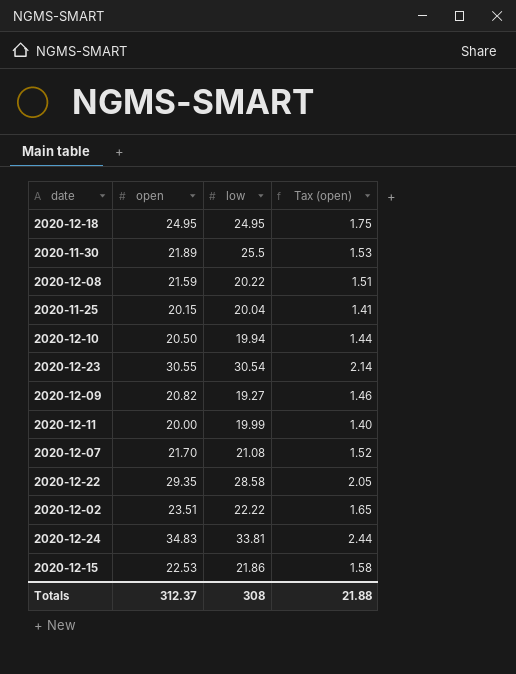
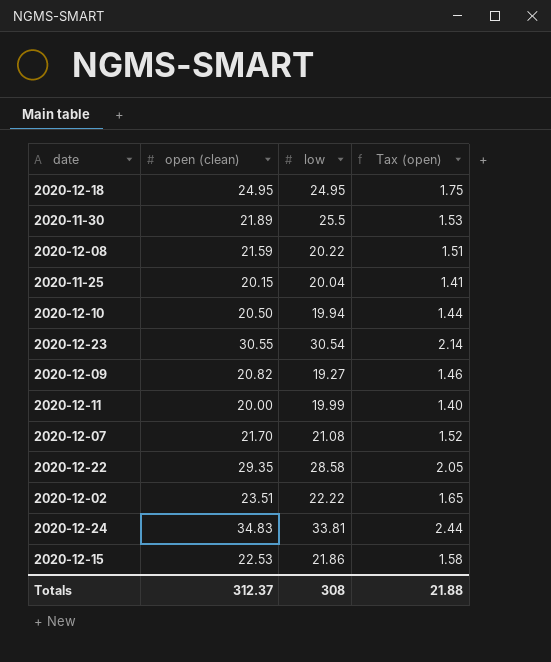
column name: open -> open (clean)

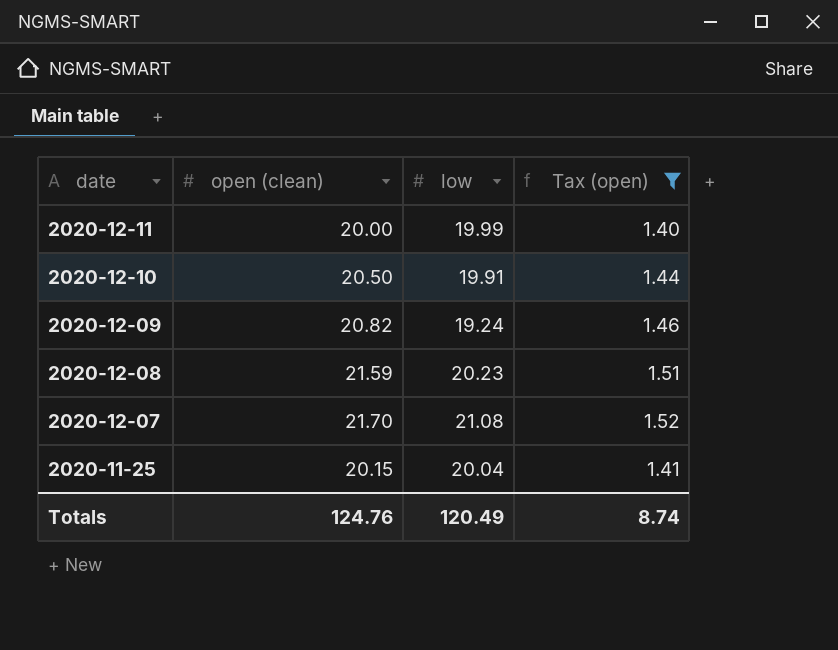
filter: none -> Tax (open) <= 1.52
row order: none -> date descending
2020-12-10 | low: 19.94 -> 19.91
2020-12-09 | low: 19.27 -> 19.24
2020-12-08 | low: 20.22 -> 20.23
Totals | open (clean): 312.37 -> 124.76
Totals | low: 308 -> 120.49
Totals | Tax (open): 21.88 -> 8.74

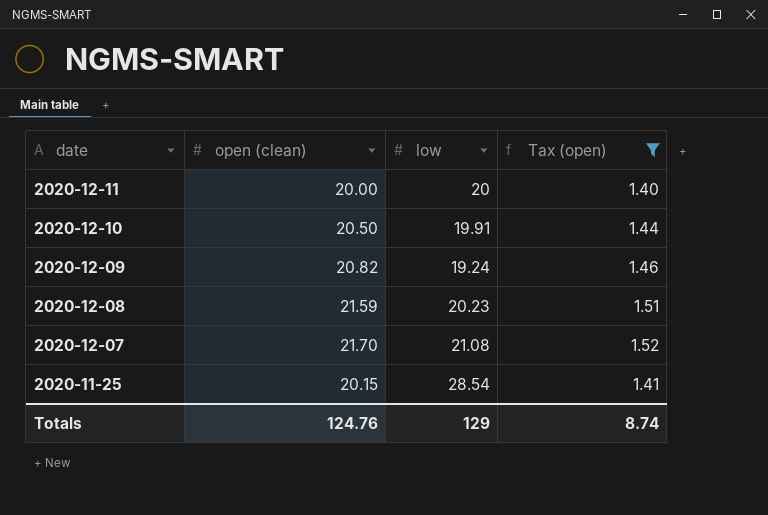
2020-12-11 | low: 19.99 -> 20
2020-11-25 | low: 20.04 -> 28.54
Totals | low: 120.49 -> 129

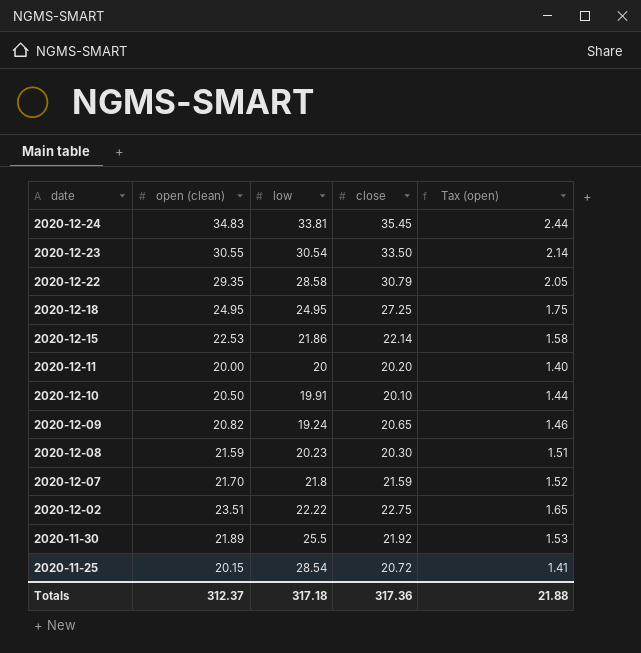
filter: Tax (open) <= 1.52 -> none
column close | position: none -> 4
2020-12-07 | low: 21.08 -> 21.8
Totals | open (clean): 124.76 -> 312.37
Totals | low: 129 -> 317.18
Totals | Tax (open): 8.74 -> 21.88

